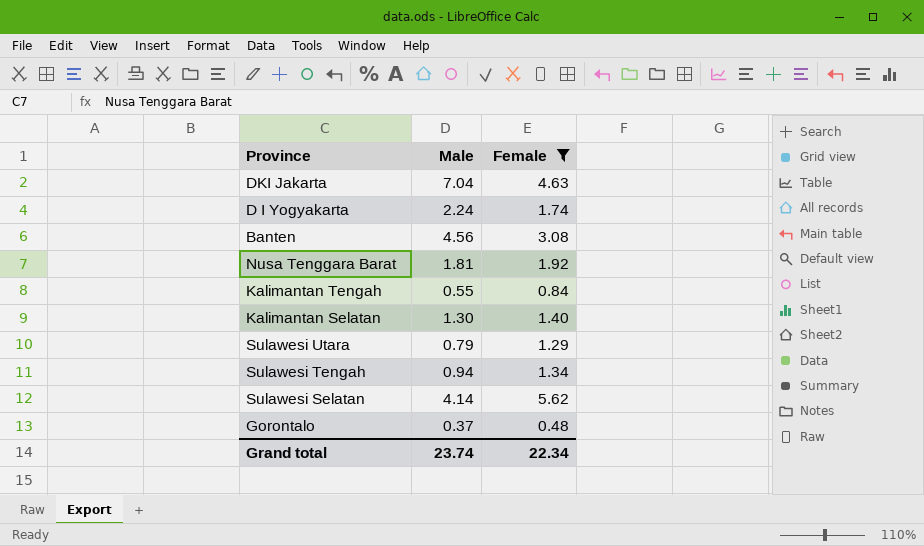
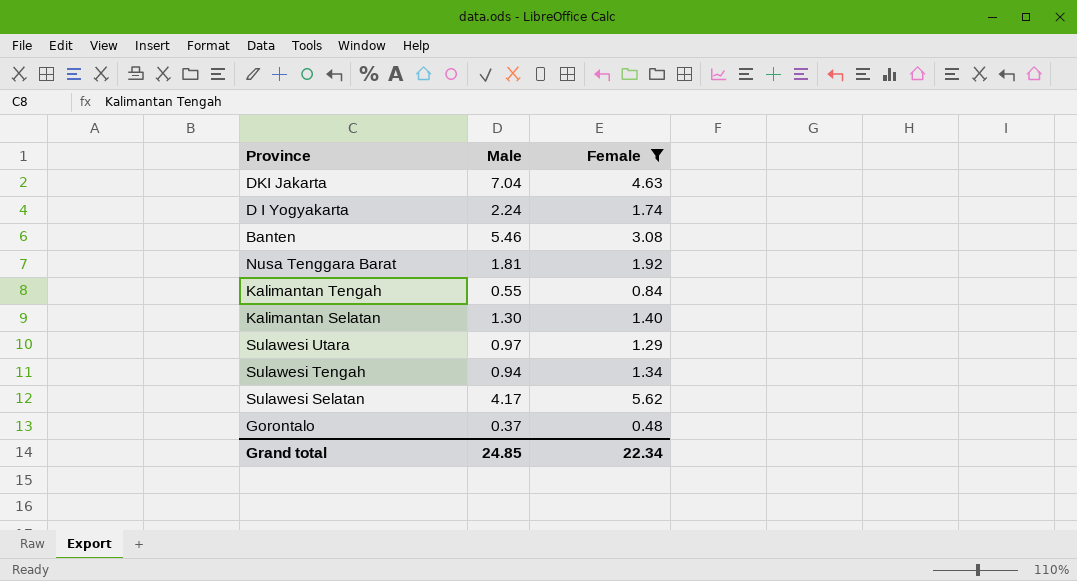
Banten | Male: 4.56 -> 5.46
Sulawesi Utara | Male: 0.79 -> 0.97
Sulawesi Selatan | Male: 4.14 -> 4.17
Grand total | Male: 23.74 -> 24.85

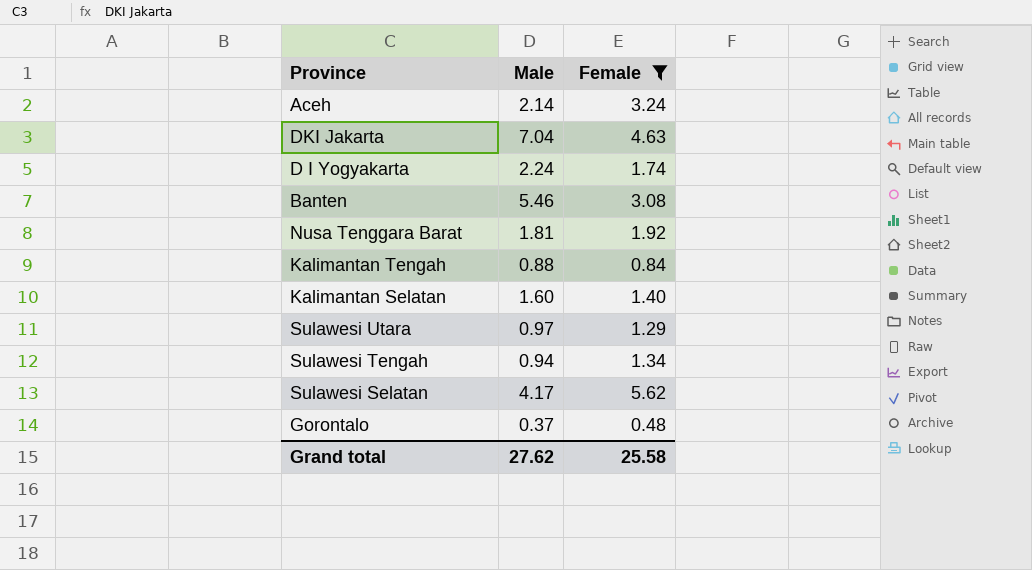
row Aceh: none -> 2.14 | 3.24
Kalimantan Tengah | Male: 0.55 -> 0.88
Kalimantan Selatan | Male: 1.30 -> 1.60
Grand total | Male: 24.85 -> 27.62
Grand total | Female: 22.34 -> 25.58

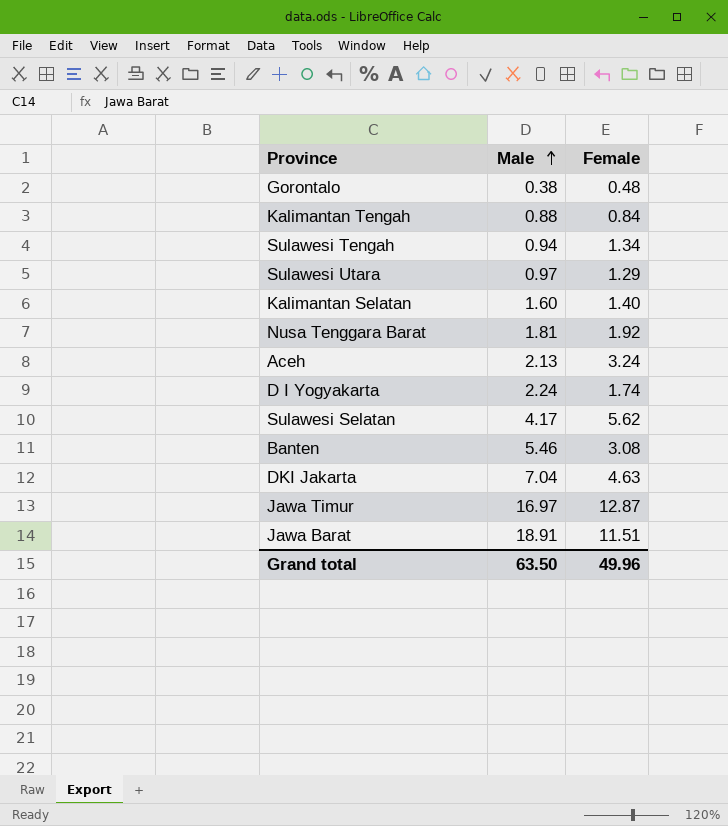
filter: Female <= 5.62 -> none
row order: none -> Male ascending
Gorontalo | Male: 0.37 -> 0.38
Aceh | Male: 2.14 -> 2.13
Grand total | Male: 27.62 -> 63.50
Grand total | Female: 25.58 -> 49.96

